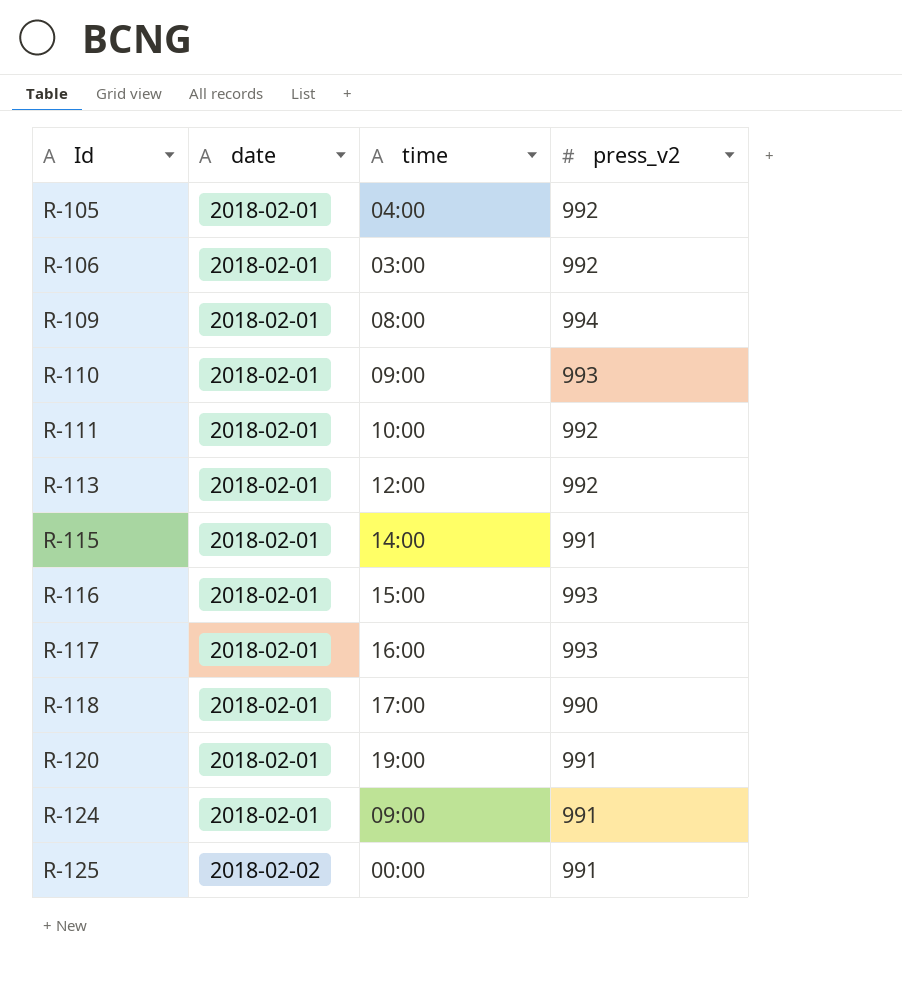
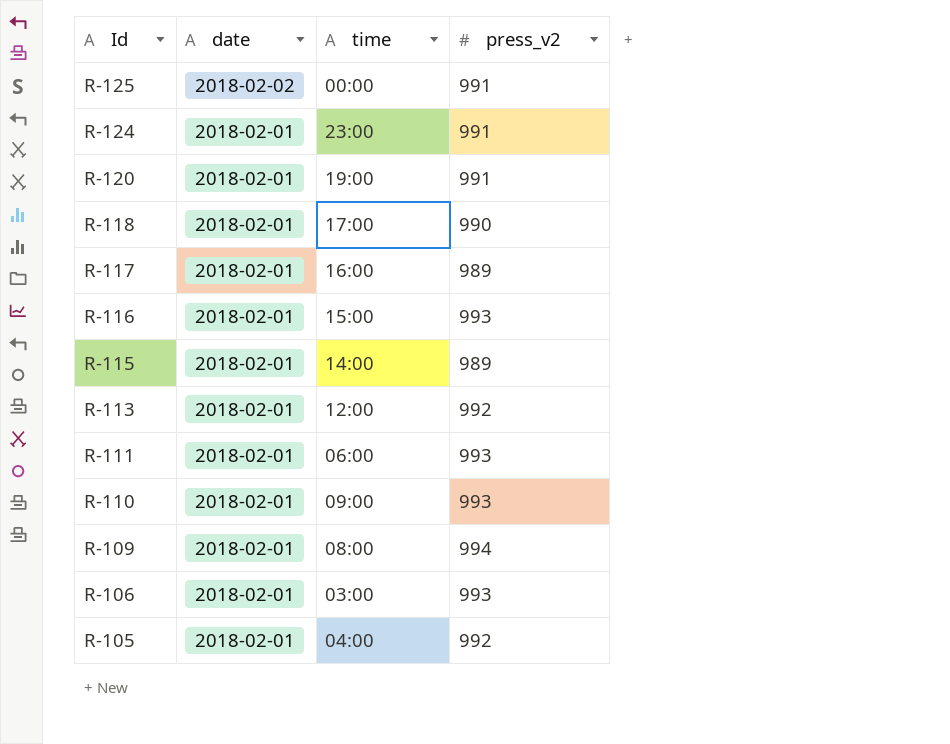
row order: Id ascending -> Id descending
R-124 | time: 09:00 -> 23:00
R-117 | press_v2: 993 -> 989
R-115 | press_v2: 991 -> 989
R-111 | time: 10:00 -> 06:00
R-111 | press_v2: 992 -> 993
R-106 | press_v2: 992 -> 993

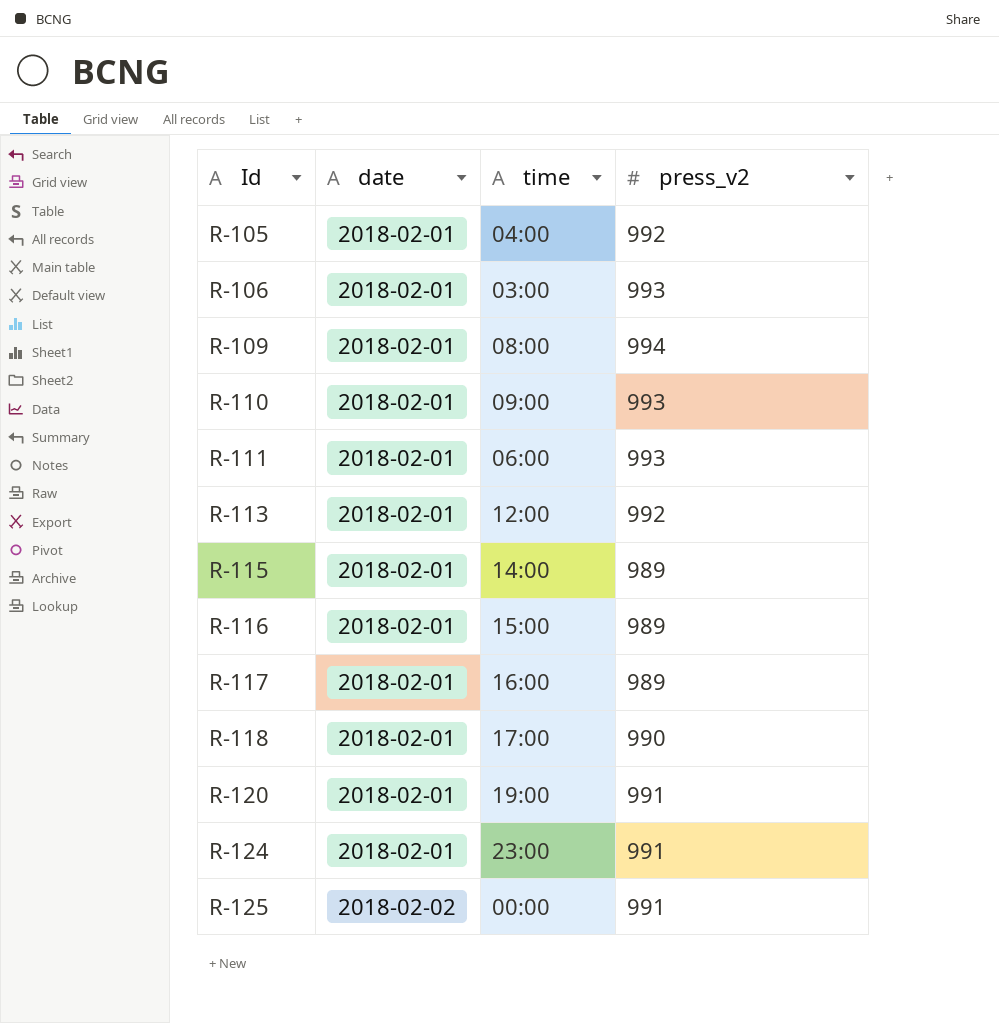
row order: Id descending -> Id ascending
R-116 | press_v2: 993 -> 989

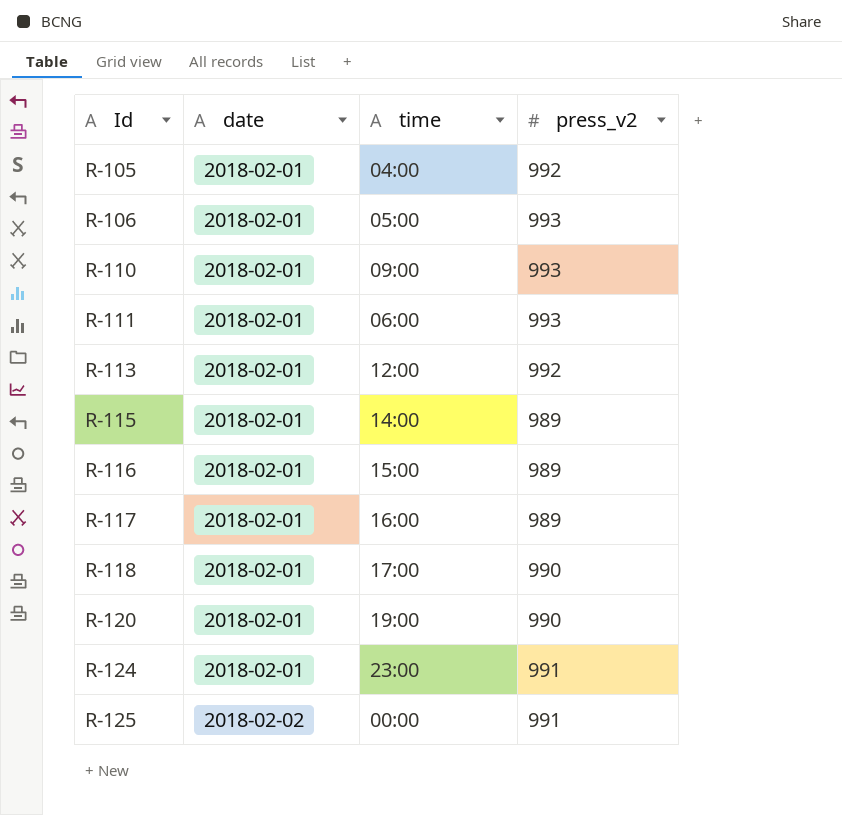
row R-109: 2018-02-01 | 08:00 | 994 -> none
R-106 | time: 03:00 -> 05:00
R-120 | press_v2: 991 -> 990

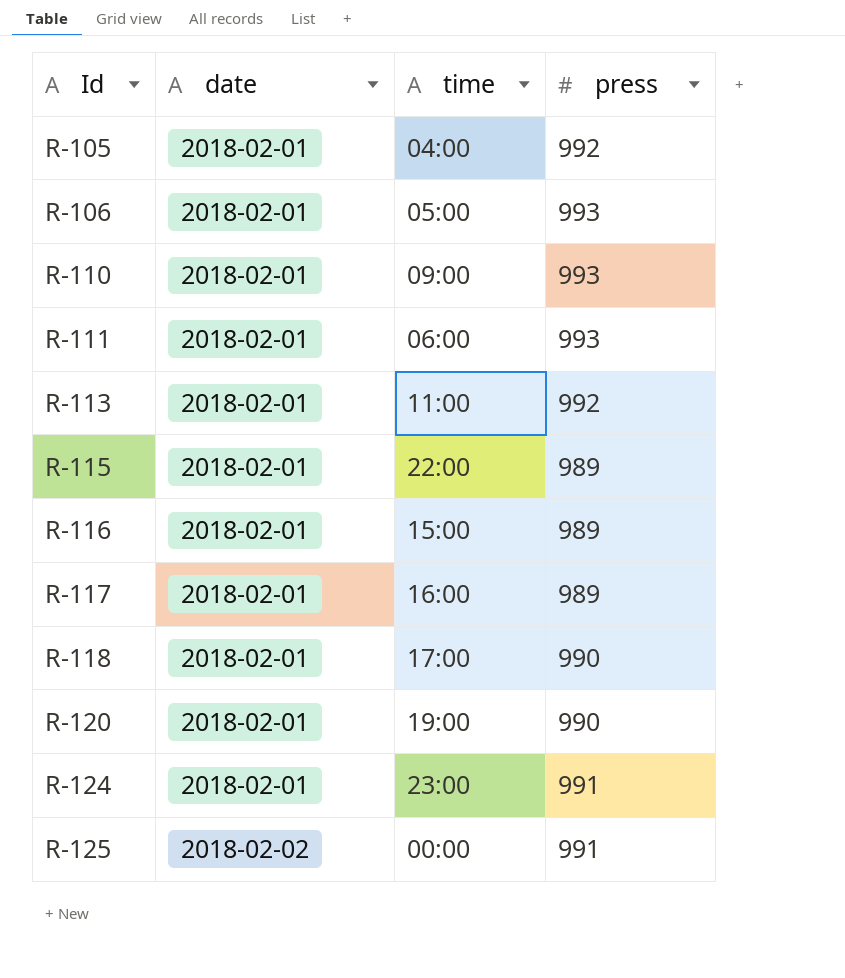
column name: press_v2 -> press
R-113 | time: 12:00 -> 11:00
R-115 | time: 14:00 -> 22:00

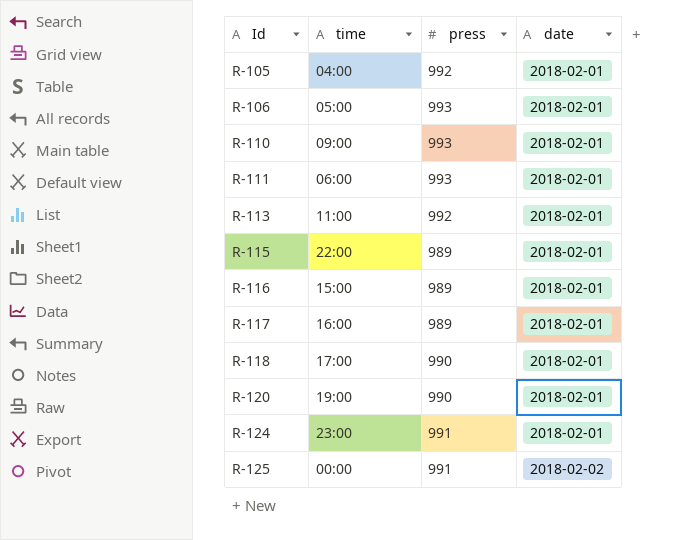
column date | position: 2 -> 4

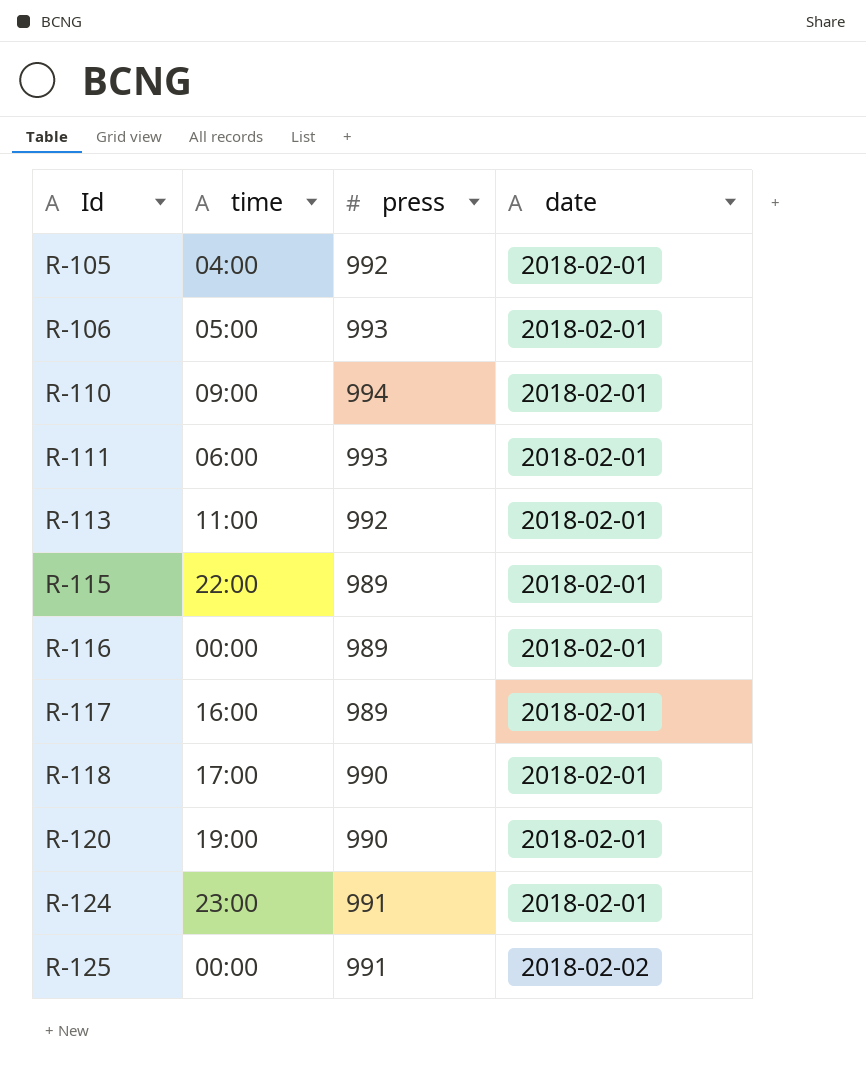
R-110 | press: 993 -> 994
R-116 | time: 15:00 -> 00:00

